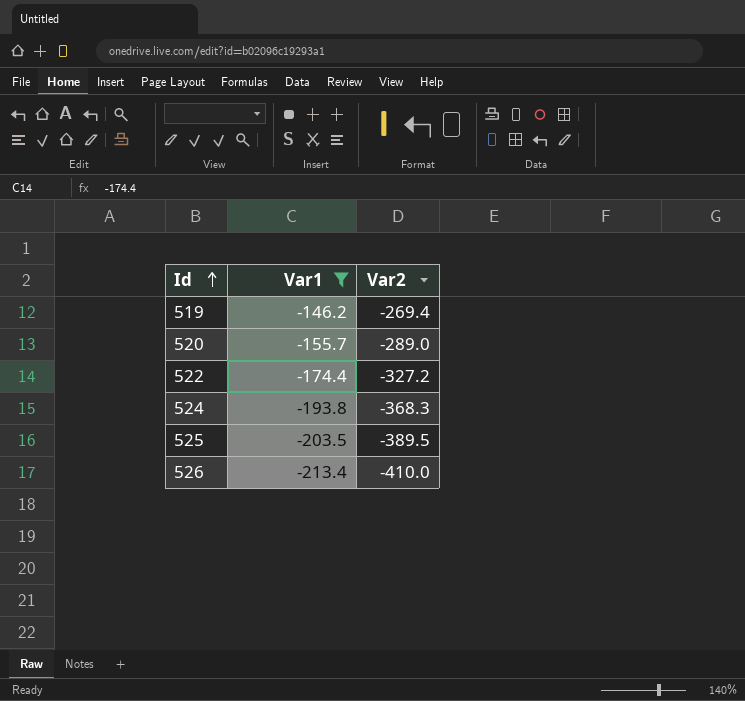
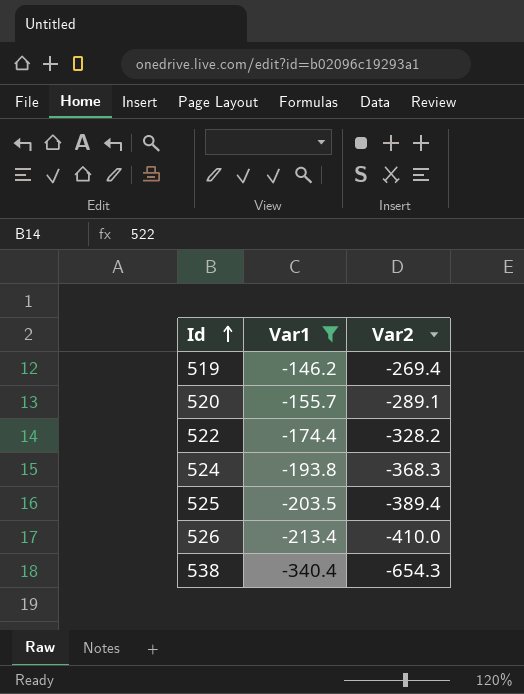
520 | Var2: -289.0 -> -289.1
522 | Var2: -327.2 -> -328.2
525 | Var2: -389.5 -> -389.4
row 538: none -> -340.4 | -654.3

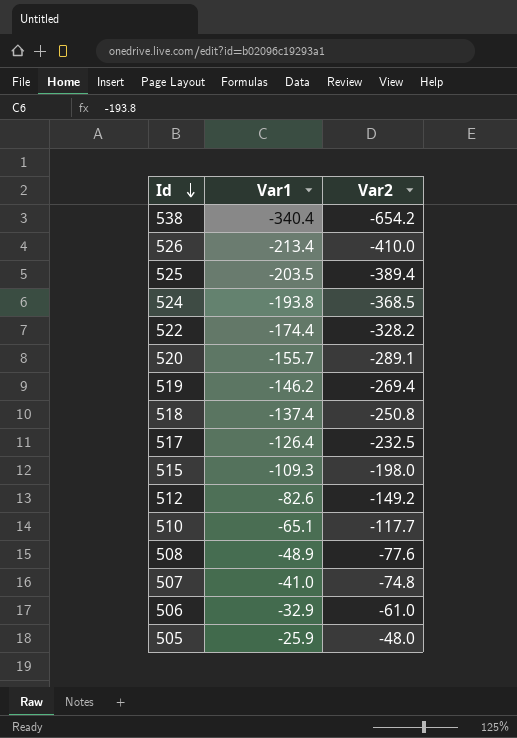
filter: Var1 <= -146.2 -> none
row order: Id ascending -> Id descending
538 | Var2: -654.3 -> -654.2
524 | Var2: -368.3 -> -368.5

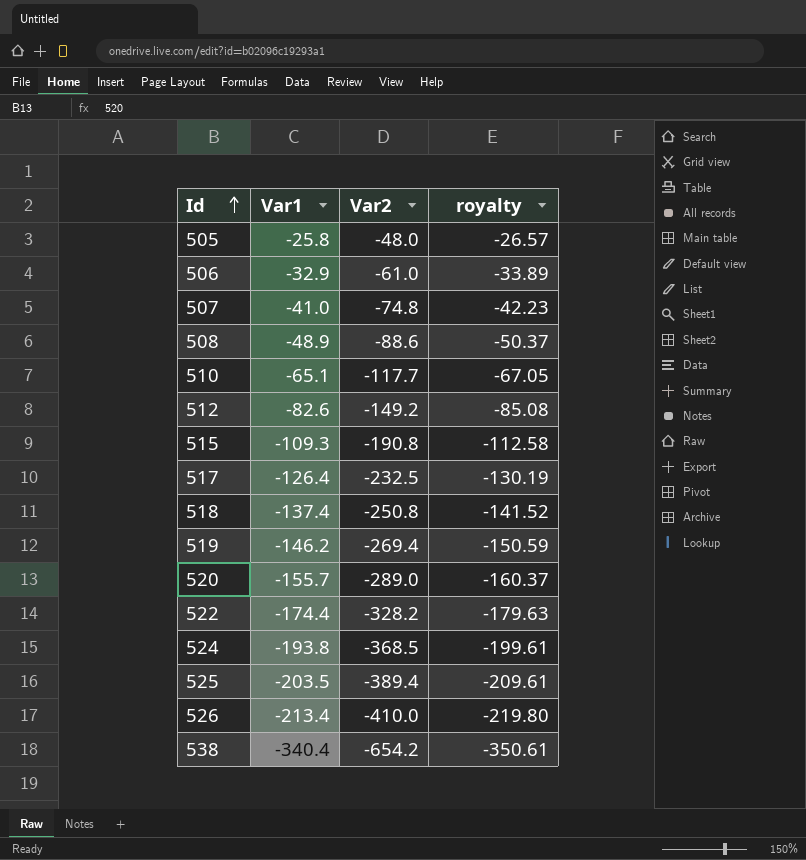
row order: Id descending -> Id ascending
column royalty | formula: none -> [Var1] * 1.03
505 | Var1: -25.9 -> -25.8
508 | Var2: -77.6 -> -88.6
515 | Var2: -198.0 -> -190.8
520 | Var2: -289.1 -> -289.0

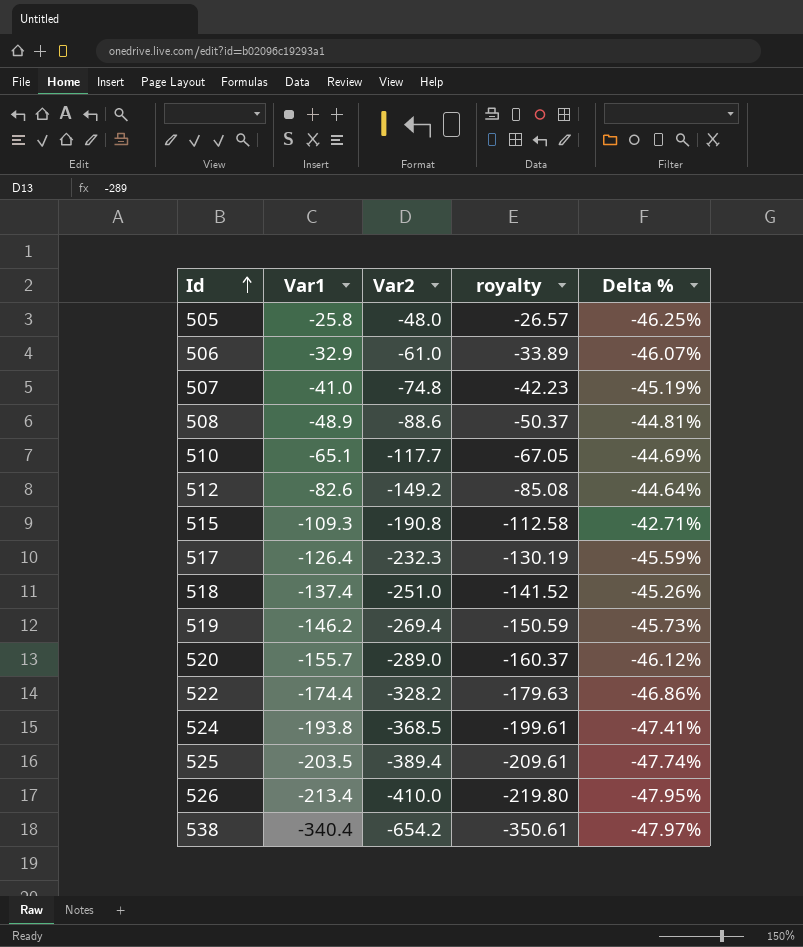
column Delta % | formula: none -> ([Var1] - [Var2]) / [Var2]
517 | Var2: -232.5 -> -232.3
518 | Var2: -250.8 -> -251.0

